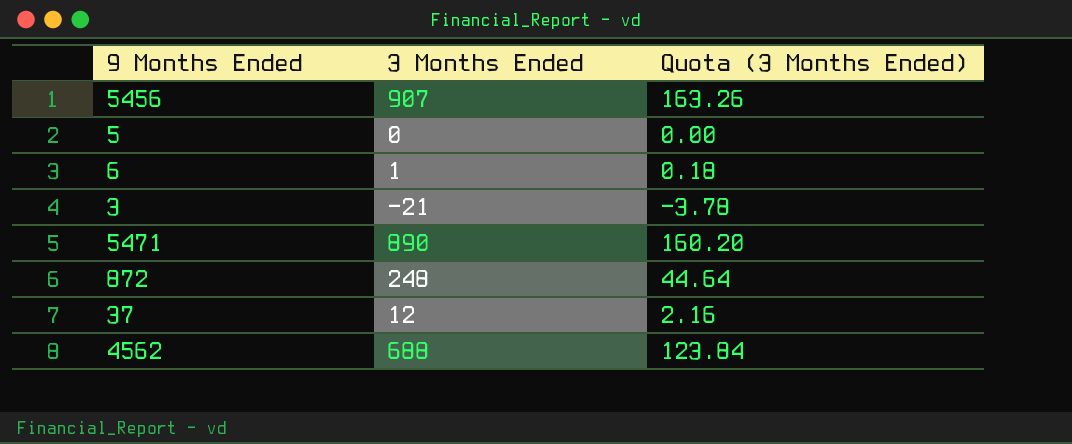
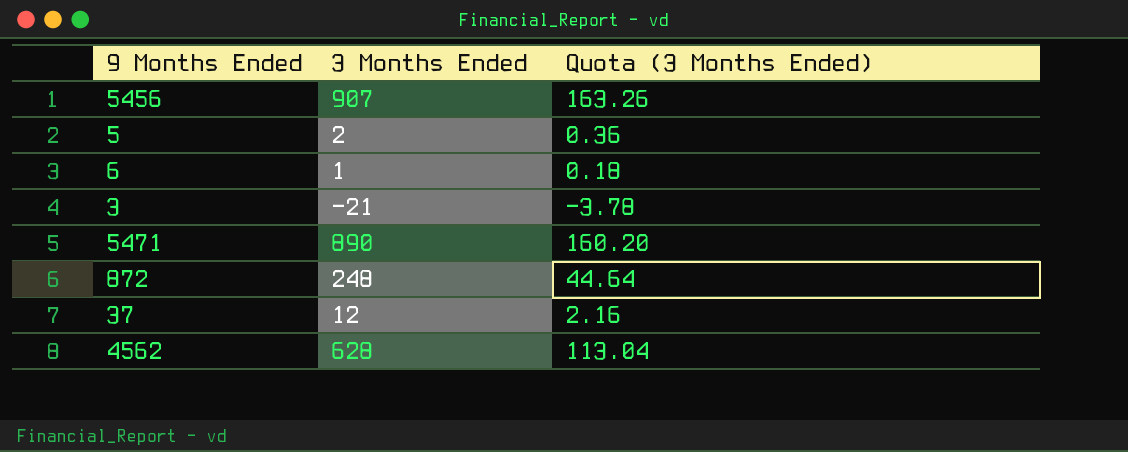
5 | 3 Months Ended: 0 -> 2
5 | Quota (3 Months Ended): 0.00 -> 0.36
4562 | 3 Months Ended: 688 -> 628
4562 | Quota (3 Months Ended): 123.84 -> 113.04

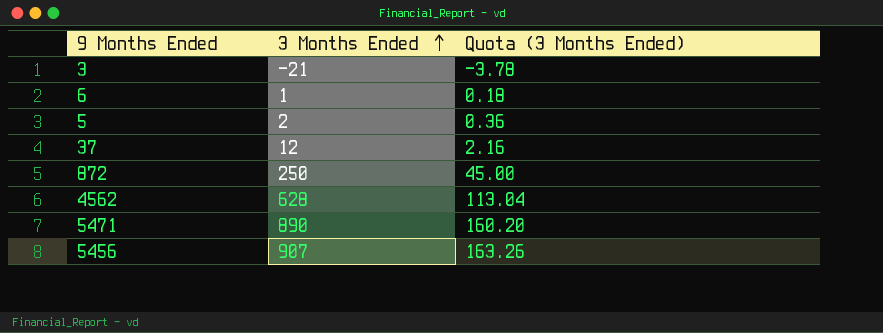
row order: none -> 3 Months Ended ascending
872 | 3 Months Ended: 248 -> 250
872 | Quota (3 Months Ended): 44.64 -> 45.00

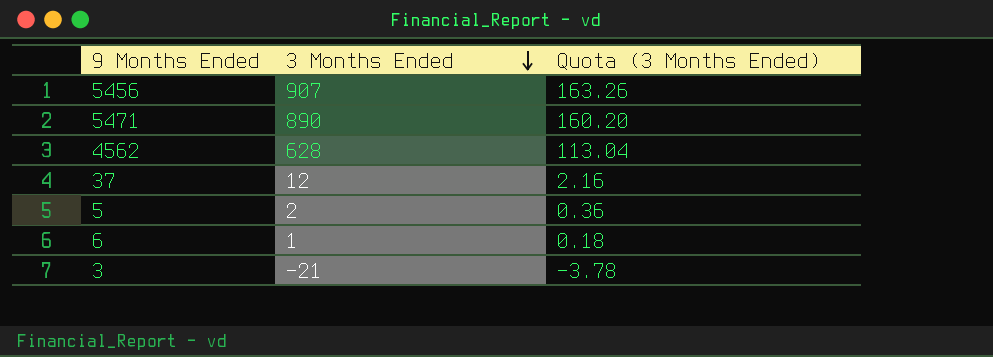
row order: 3 Months Ended ascending -> 3 Months Ended descending
row 872: 250 | 45.00 -> none

